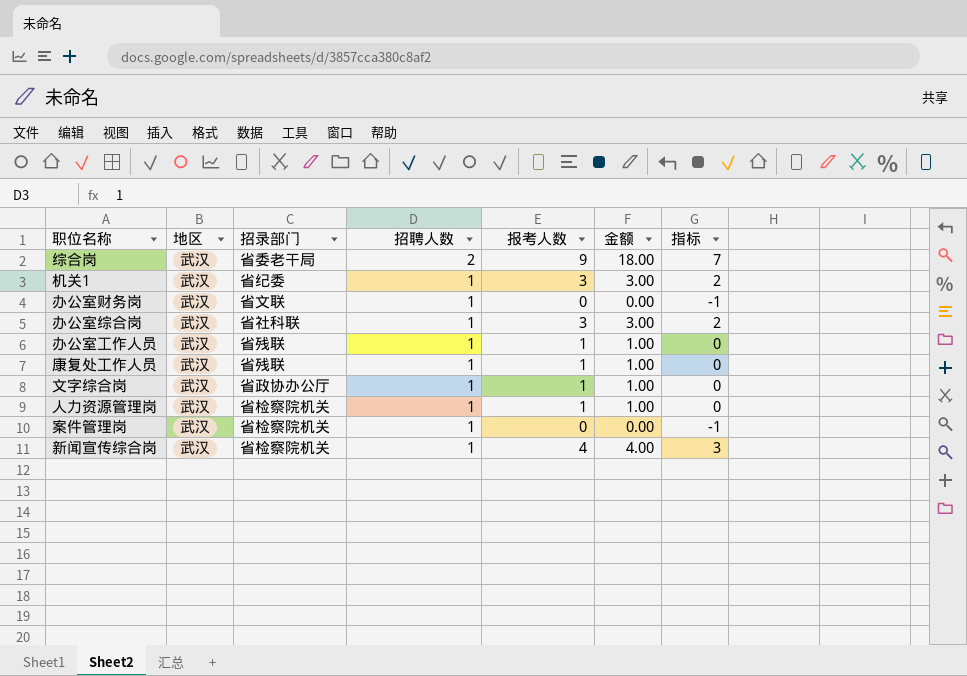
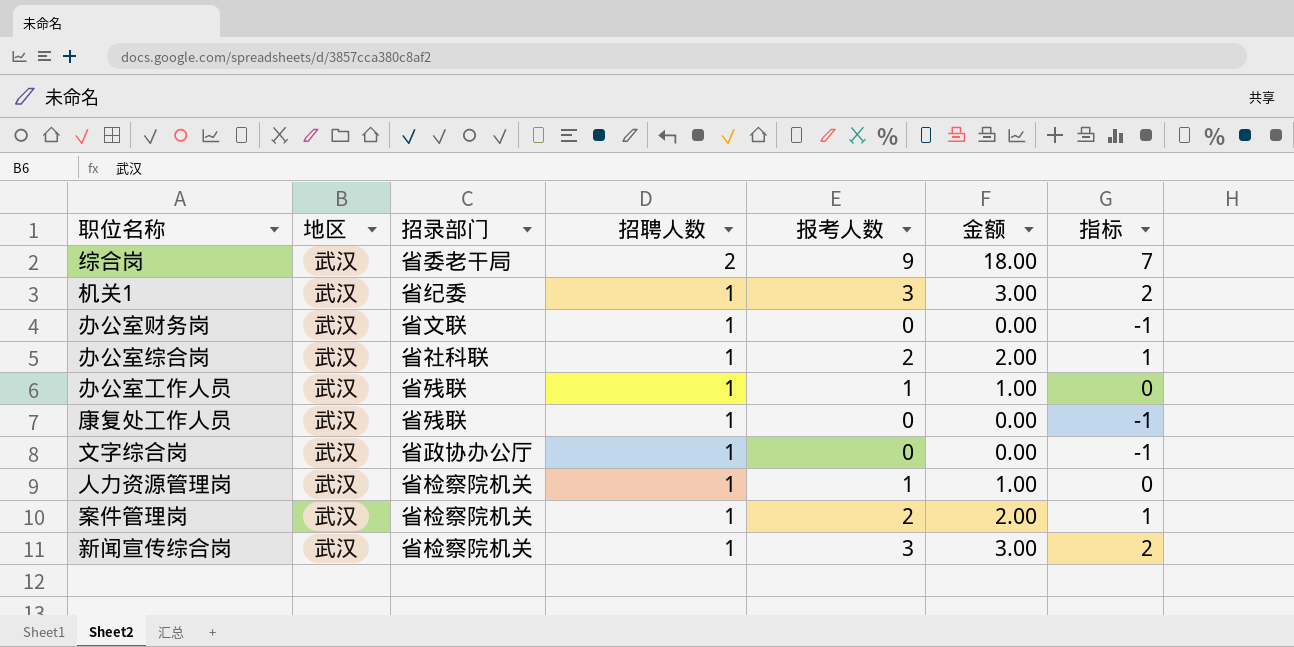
办公室综合岗 | 报考人数: 3 -> 2
办公室综合岗 | 金额: 3.00 -> 2.00
办公室综合岗 | 指标: 2 -> 1
康复处工作人员 | 报考人数: 1 -> 0
康复处工作人员 | 金额: 1.00 -> 0.00
康复处工作人员 | 指标: 0 -> -1
文字综合岗 | 报考人数: 1 -> 0
文字综合岗 | 金额: 1.00 -> 0.00
文字综合岗 | 指标: 0 -> -1
案件管理岗 | 报考人数: 0 -> 2
案件管理岗 | 金额: 0.00 -> 2.00
案件管理岗 | 指标: -1 -> 1
新闻宣传综合岗 | 报考人数: 4 -> 3
新闻宣传综合岗 | 金额: 4.00 -> 3.00
新闻宣传综合岗 | 指标: 3 -> 2

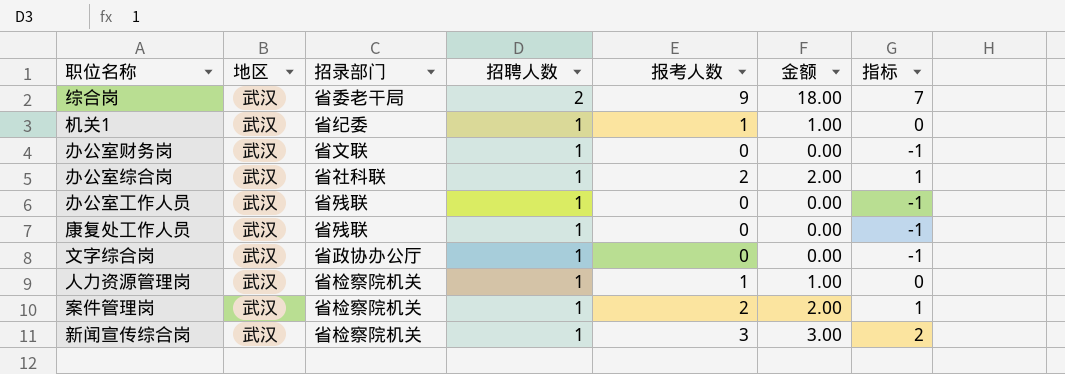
机关1 | 报考人数: 3 -> 1
机关1 | 金额: 3.00 -> 1.00
机关1 | 指标: 2 -> 0
办公室工作人员 | 报考人数: 1 -> 0
办公室工作人员 | 金额: 1.00 -> 0.00
办公室工作人员 | 指标: 0 -> -1

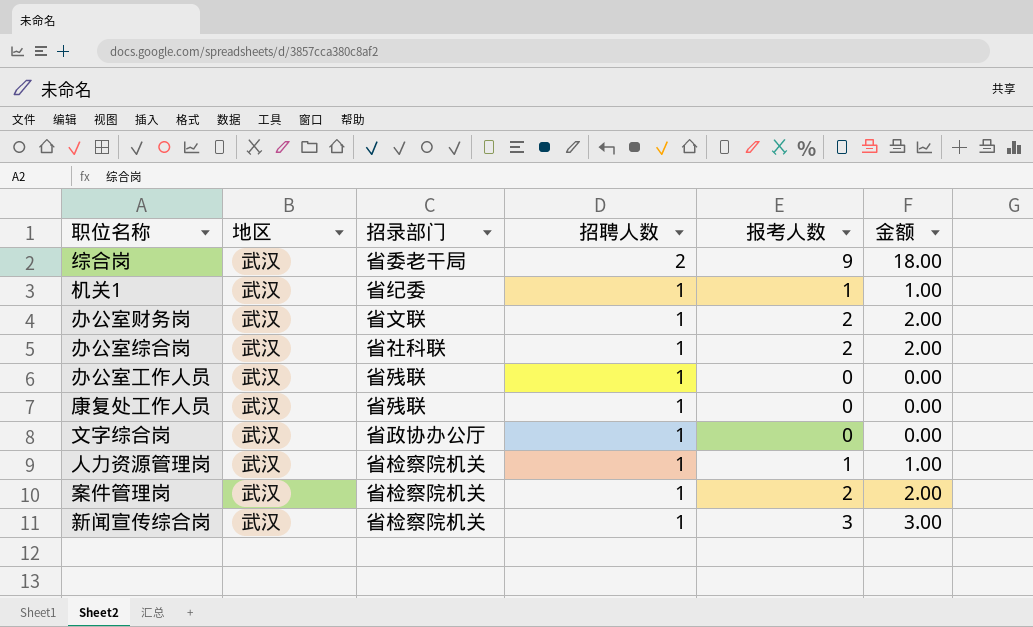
column 指标 | formula: [报考人数] - [招聘人数] -> none
办公室财务岗 | 报考人数: 0 -> 2
办公室财务岗 | 金额: 0.00 -> 2.00

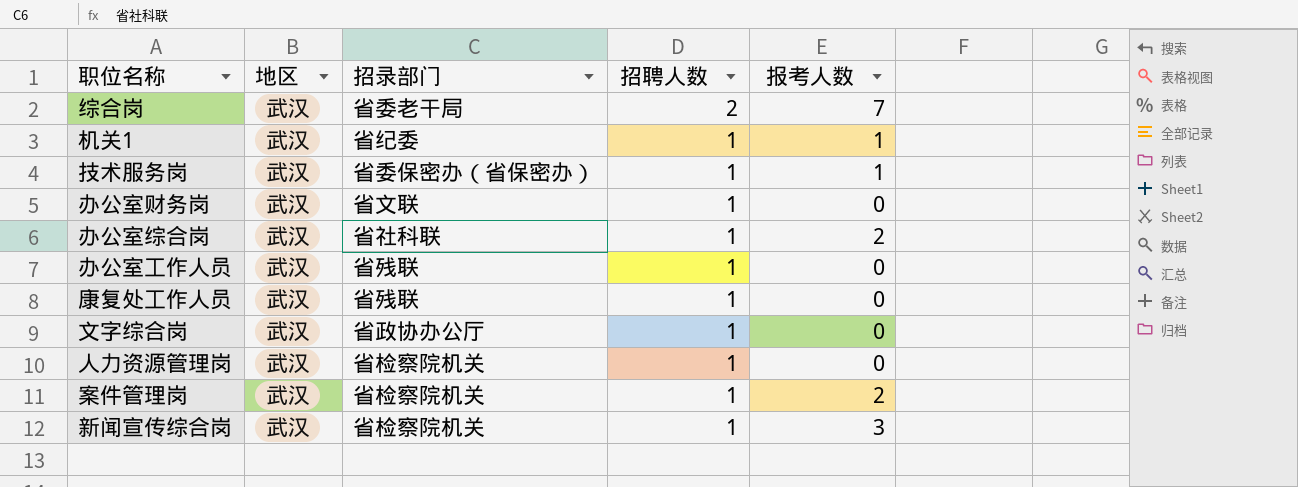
column 金额 | formula: [招聘人数] * [报考人数] -> none
综合岗 | 报考人数: 9 -> 7
row 技术服务岗: none -> 武汉 | 省委保密办（省保密办） | 1 | 1
办公室财务岗 | 报考人数: 2 -> 0
人力资源管理岗 | 报考人数: 1 -> 0

